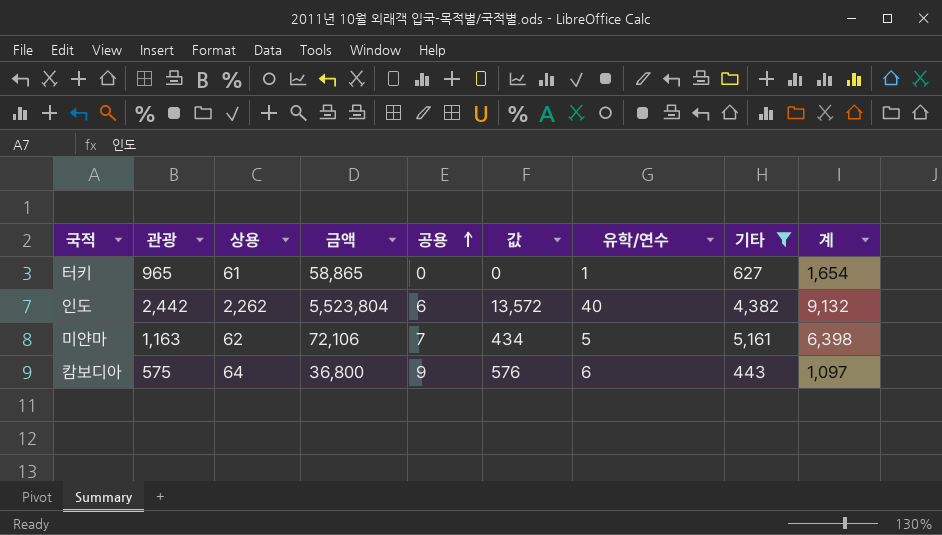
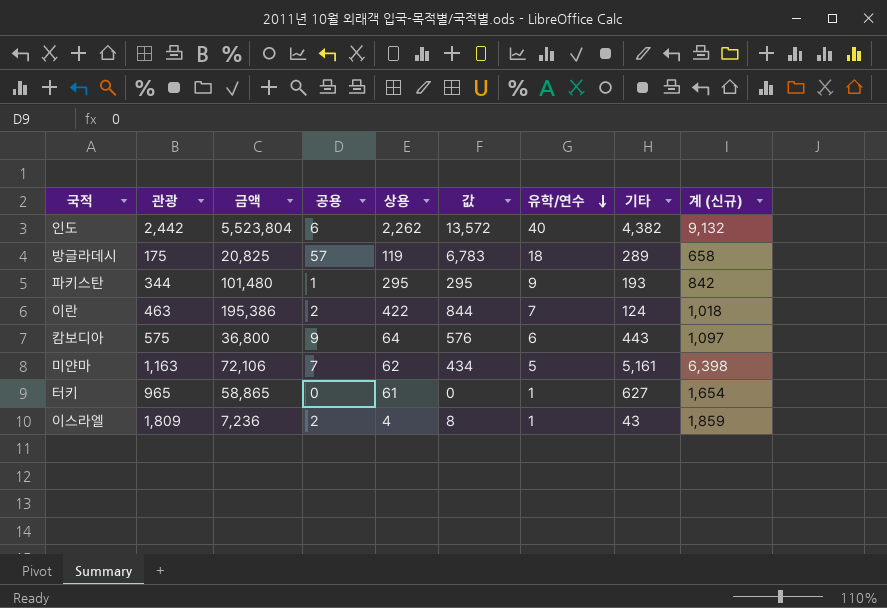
filter: 기타 >= 443 -> none
row order: 공용 ascending -> 유학/연수 descending
column 상용 | position: 3 -> 5
column name: 계 -> 계 (신규)

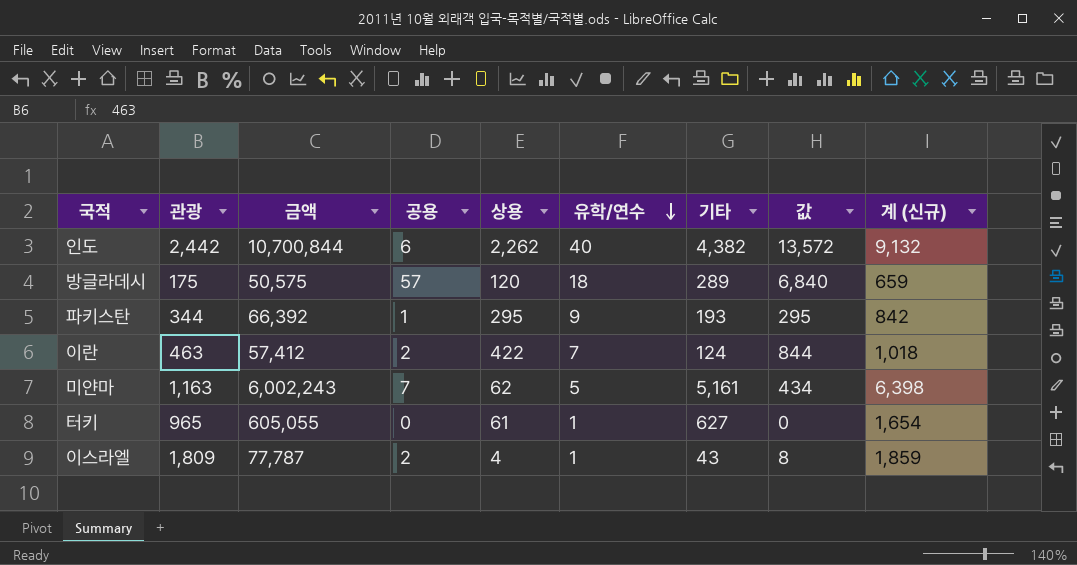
column 금액 | formula: [관광] * [상용] -> [관광] * [기타]
column 값 | position: 6 -> 8
row 캄보디아: 575 | 36,800 | 9 | 64 | 576 | 6 | 443 | 1,097 -> none
방글라데시 | 상용: 119 -> 120
방글라데시 | 값: 6,783 -> 6,840
방글라데시 | 계 (신규): 658 -> 659

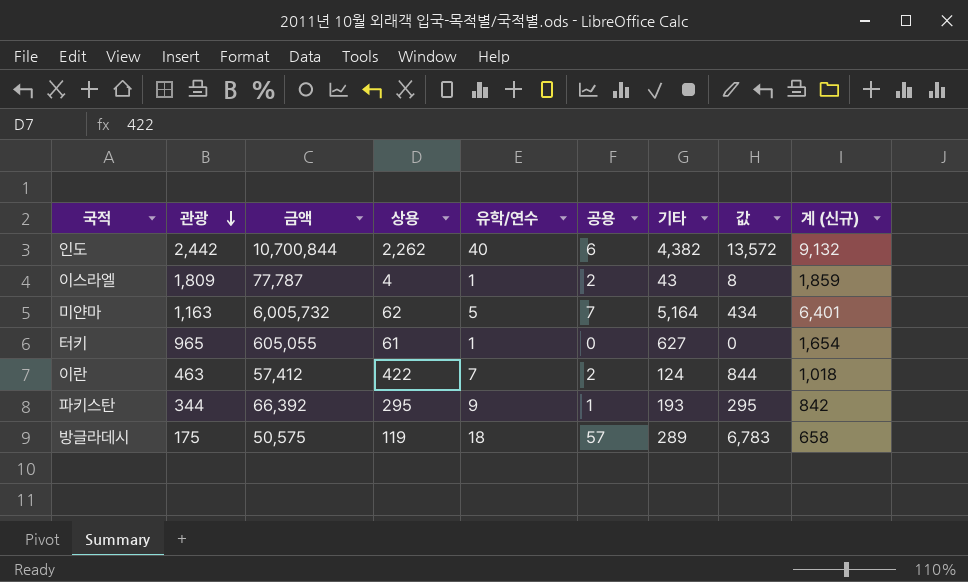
row order: 유학/연수 descending -> 관광 descending
column 공용 | position: 4 -> 6
미얀마 | 금액: 6,002,243 -> 6,005,732
미얀마 | 기타: 5,161 -> 5,164
미얀마 | 계 (신규): 6,398 -> 6,401
방글라데시 | 상용: 120 -> 119
방글라데시 | 값: 6,840 -> 6,783
방글라데시 | 계 (신규): 659 -> 658

